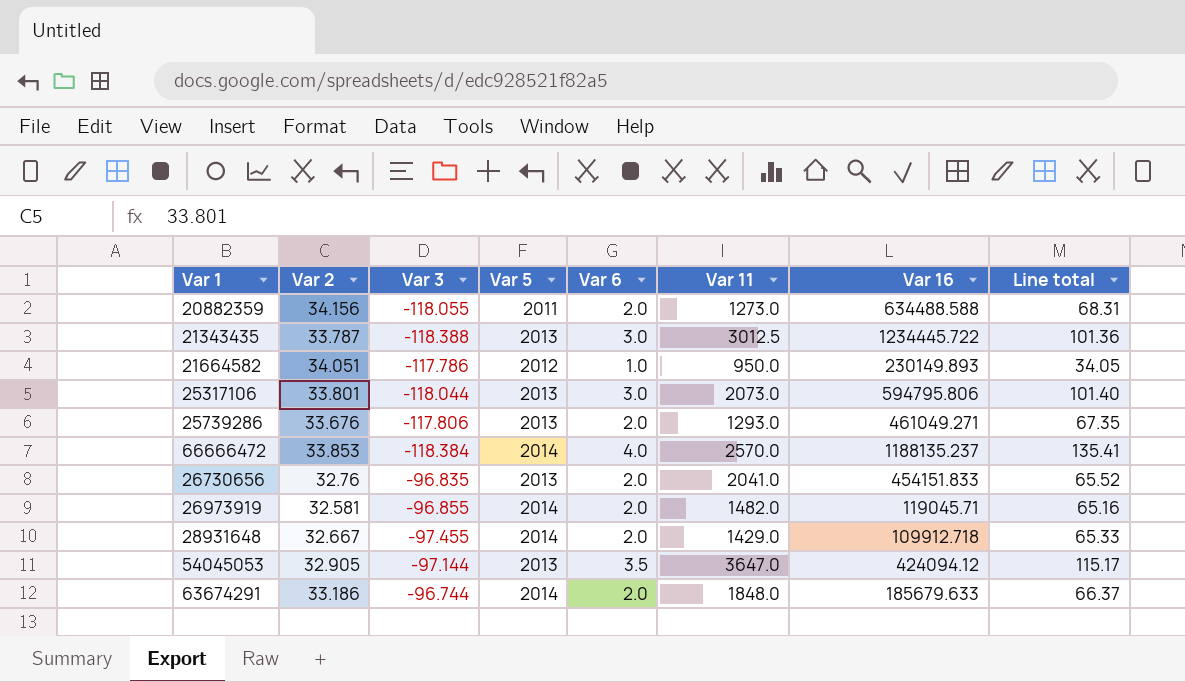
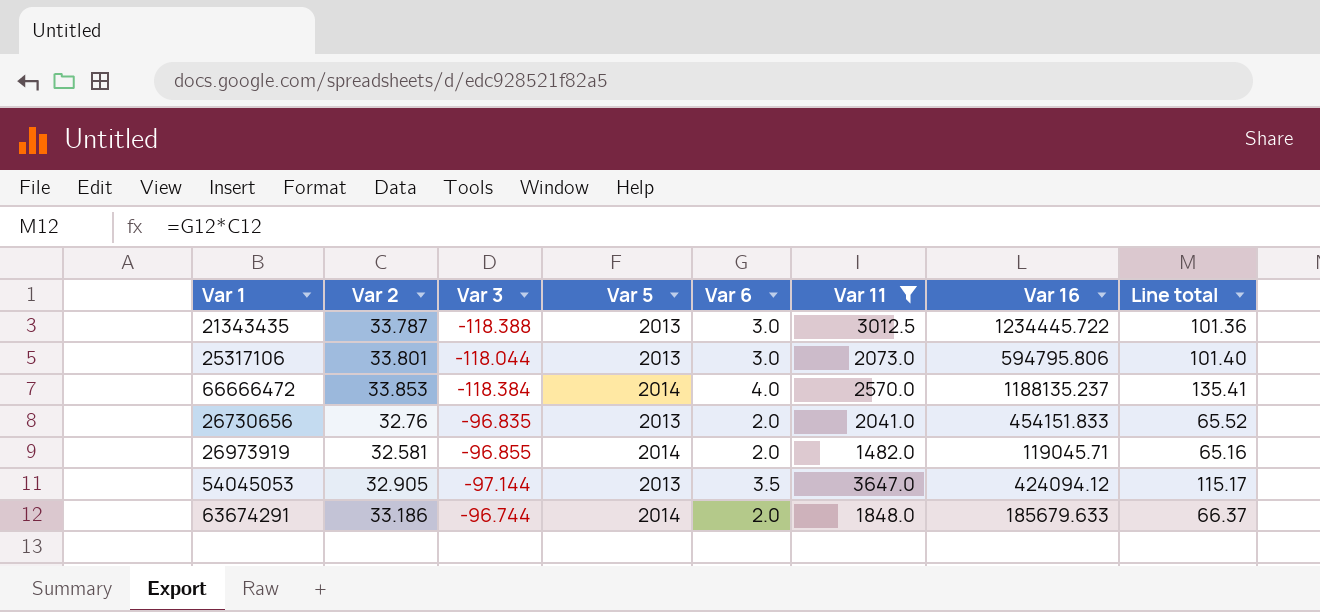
filter: none -> Var 11 >= 1482.0

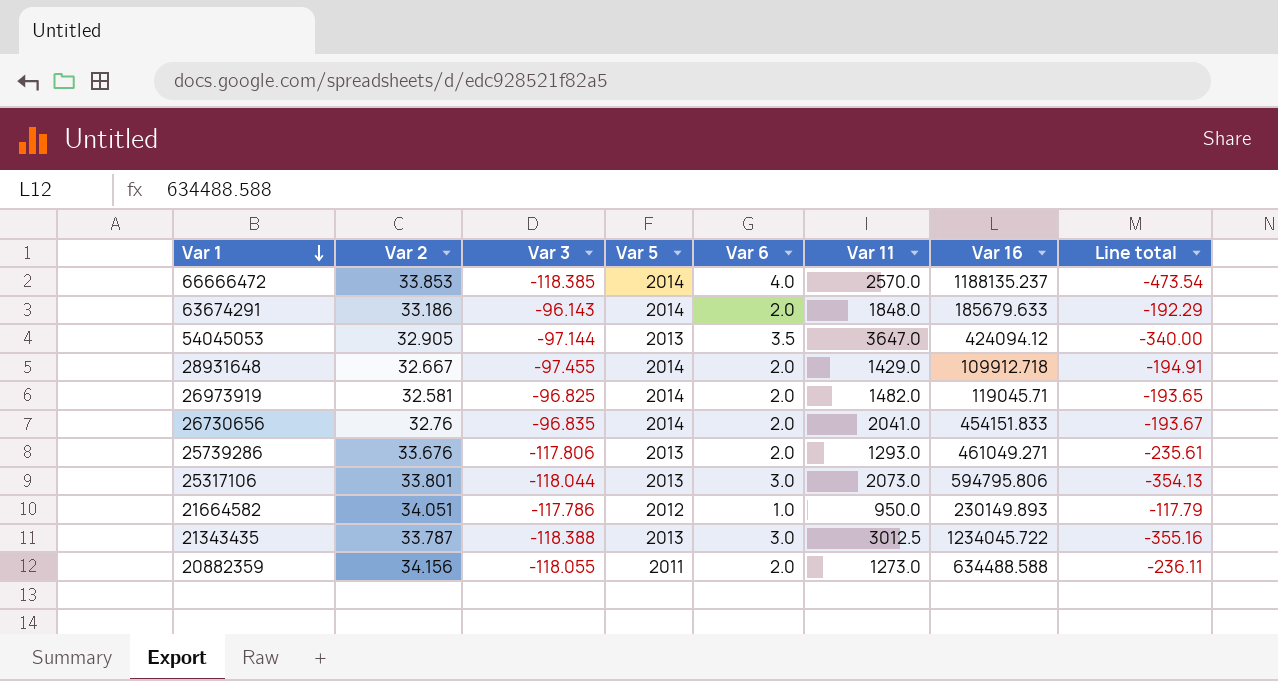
filter: Var 11 >= 1482.0 -> none
row order: none -> Var 1 descending
column Line total | formula: [Var 2] * [Var 6] -> [Var 3] * [Var 6]
66666472 | Var 3: -118.384 -> -118.385
63674291 | Var 3: -96.744 -> -96.143
26973919 | Var 3: -96.855 -> -96.825
26730656 | Var 5: 2013 -> 2014
21343435 | Var 16: 1234445.722 -> 1234045.722

